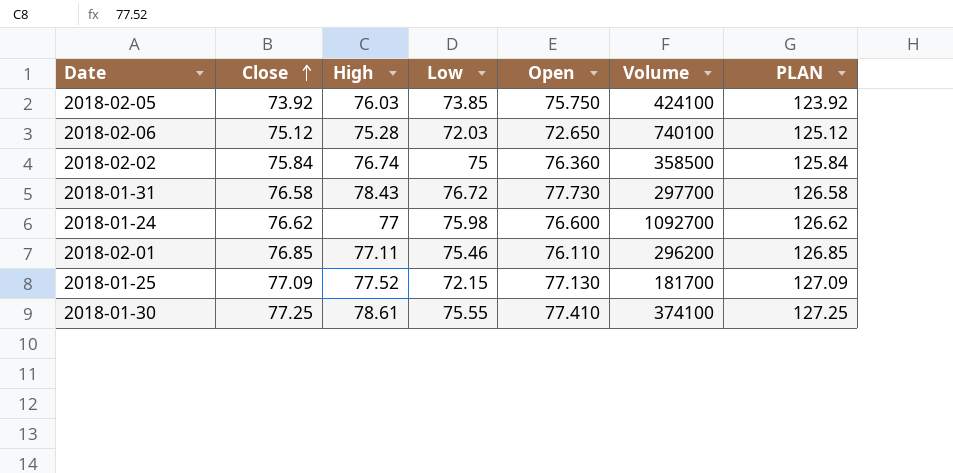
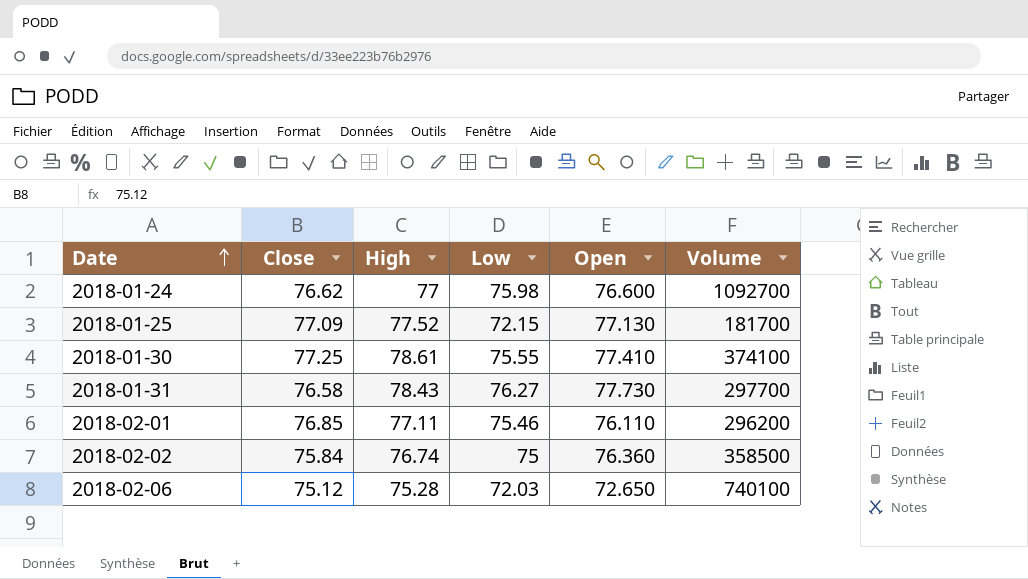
row order: Close ascending -> Date ascending
column PLAN | formula: [Close] + 50 -> none
row 2018-02-05: 73.92 | 76.03 | 73.85 | 75.750 | 424100 | 123.92 -> none
2018-01-31 | Low: 76.72 -> 76.27

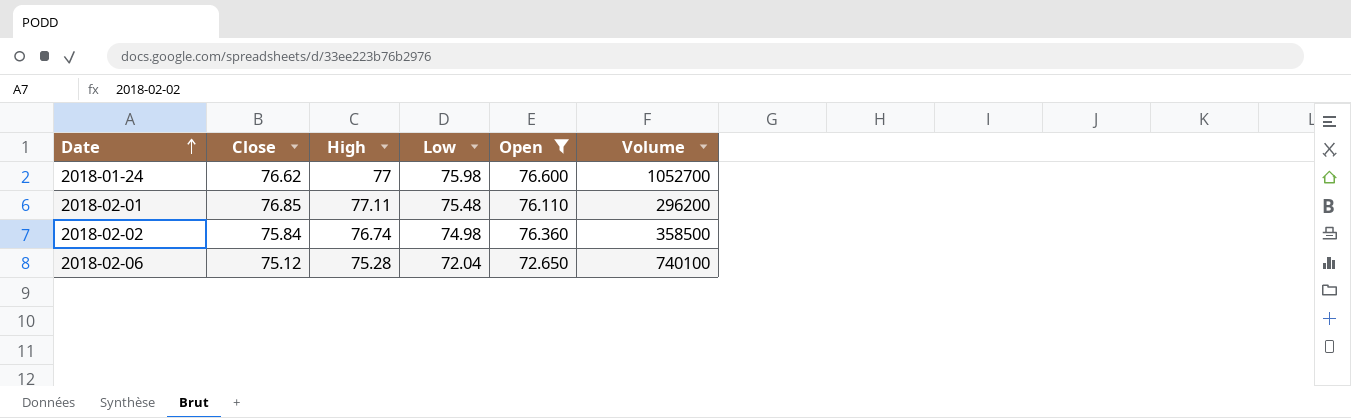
filter: none -> Open <= 76.600
2018-01-24 | Volume: 1092700 -> 1052700
2018-02-01 | Low: 75.46 -> 75.48
2018-02-02 | Low: 75 -> 74.98
2018-02-06 | Low: 72.03 -> 72.04

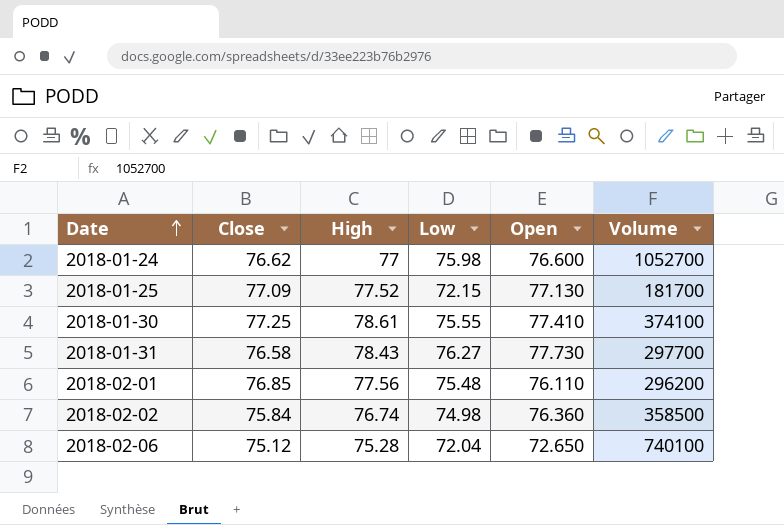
filter: Open <= 76.600 -> none
2018-02-01 | High: 77.11 -> 77.56

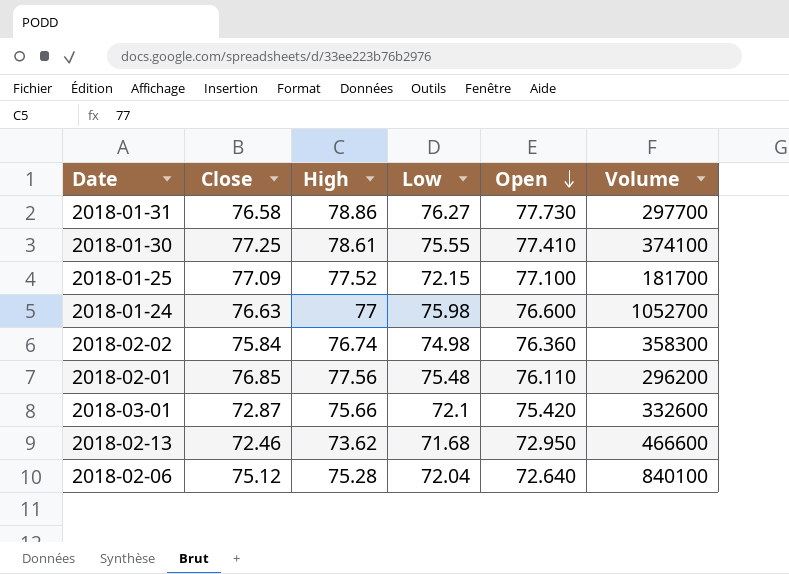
row order: Date ascending -> Open descending
2018-01-31 | High: 78.43 -> 78.86
2018-01-25 | Open: 77.130 -> 77.100
2018-01-24 | Close: 76.62 -> 76.63
2018-02-02 | Volume: 358500 -> 358300
row 2018-03-01: none -> 72.87 | 75.66 | 72.1 | 75.420 | 332600
row 2018-02-13: none -> 72.46 | 73.62 | 71.68 | 72.950 | 466600
2018-02-06 | Open: 72.650 -> 72.640
2018-02-06 | Volume: 740100 -> 840100

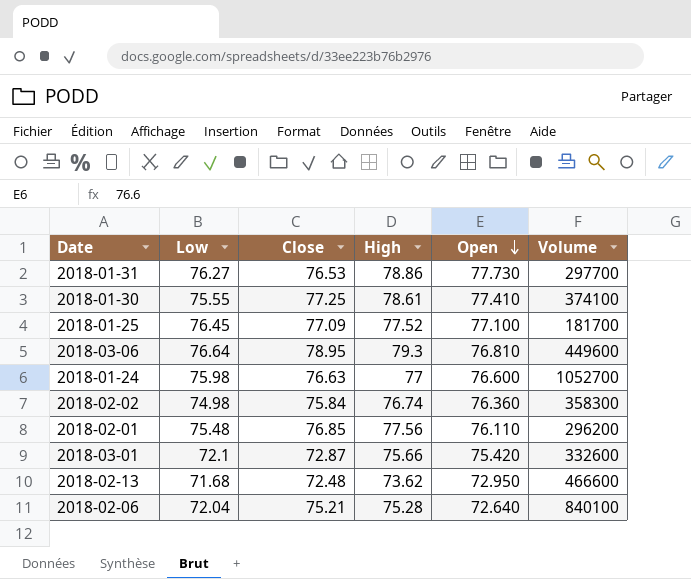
column Low | position: 4 -> 2
2018-01-31 | Close: 76.58 -> 76.53
2018-01-25 | Low: 72.15 -> 76.45
row 2018-03-06: none -> 76.64 | 78.95 | 79.3 | 76.810 | 449600
2018-02-13 | Close: 72.46 -> 72.48
2018-02-06 | Close: 75.12 -> 75.21

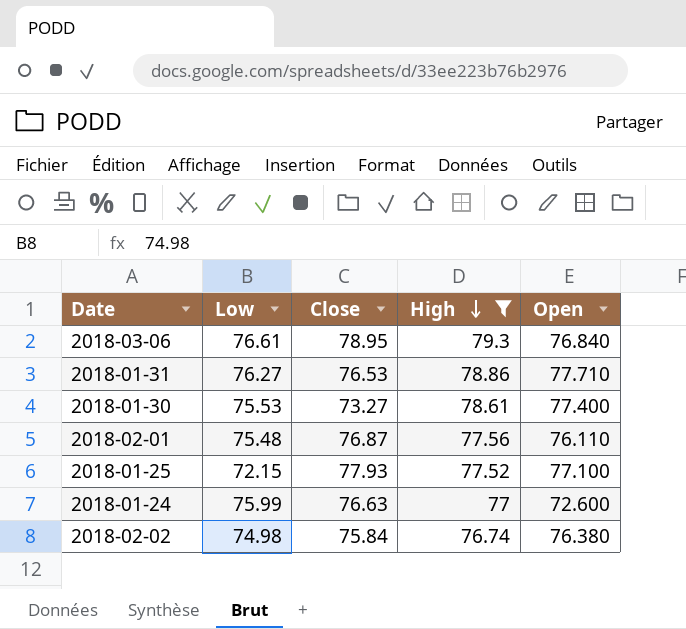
filter: none -> High >= 76.74
row order: Open descending -> High descending
column Volume | position: 6 -> none
2018-03-06 | Low: 76.64 -> 76.61
2018-03-06 | Open: 76.810 -> 76.840
2018-01-31 | Open: 77.730 -> 77.710
2018-01-30 | Low: 75.55 -> 75.53
2018-01-30 | Close: 77.25 -> 73.27
2018-01-30 | Open: 77.410 -> 77.400
2018-02-01 | Close: 76.85 -> 76.87
2018-01-25 | Low: 76.45 -> 72.15
2018-01-25 | Close: 77.09 -> 77.93
2018-01-24 | Low: 75.98 -> 75.99
2018-01-24 | Open: 76.600 -> 72.600
2018-02-02 | Open: 76.360 -> 76.380

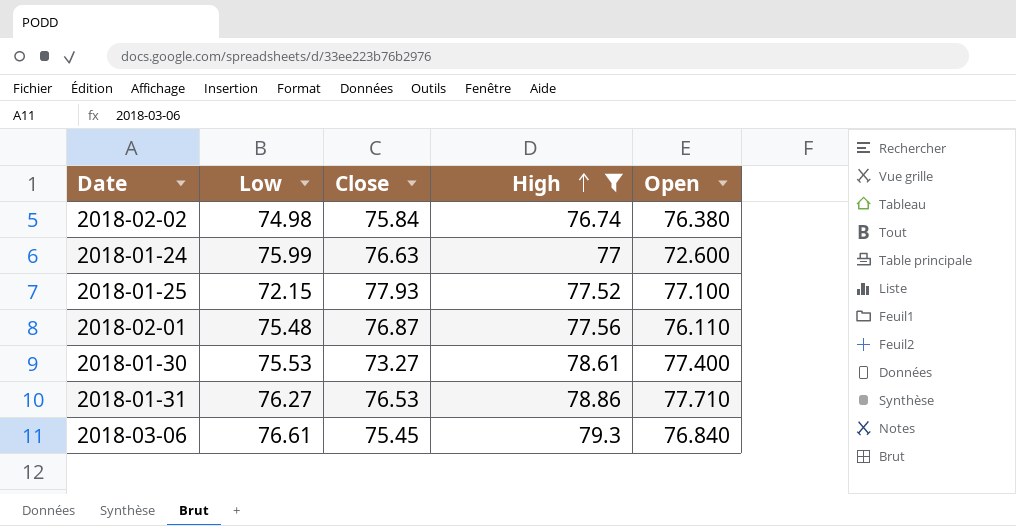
row order: High descending -> High ascending
2018-03-06 | Close: 78.95 -> 75.45

